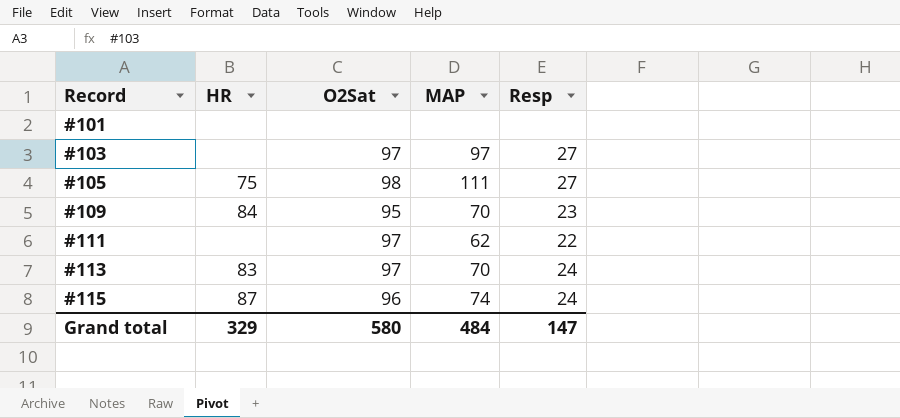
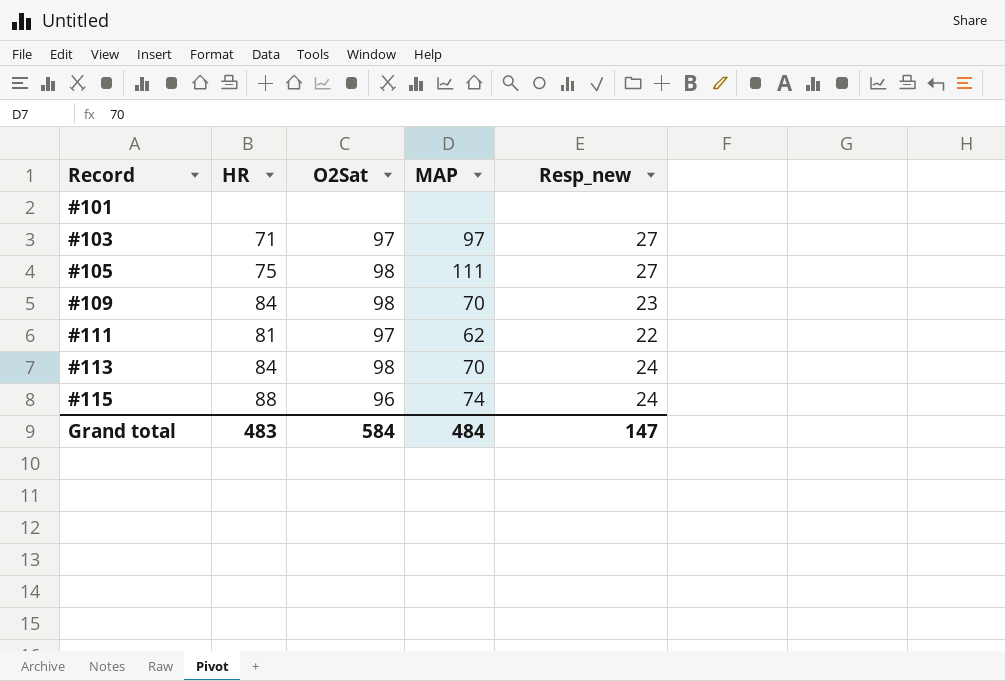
column name: Resp -> Resp_new
#103 | HR: none -> 71
#109 | O2Sat: 95 -> 98
#111 | HR: none -> 81
#113 | HR: 83 -> 84
#113 | O2Sat: 97 -> 98
#115 | HR: 87 -> 88
Grand total | HR: 329 -> 483
Grand total | O2Sat: 580 -> 584

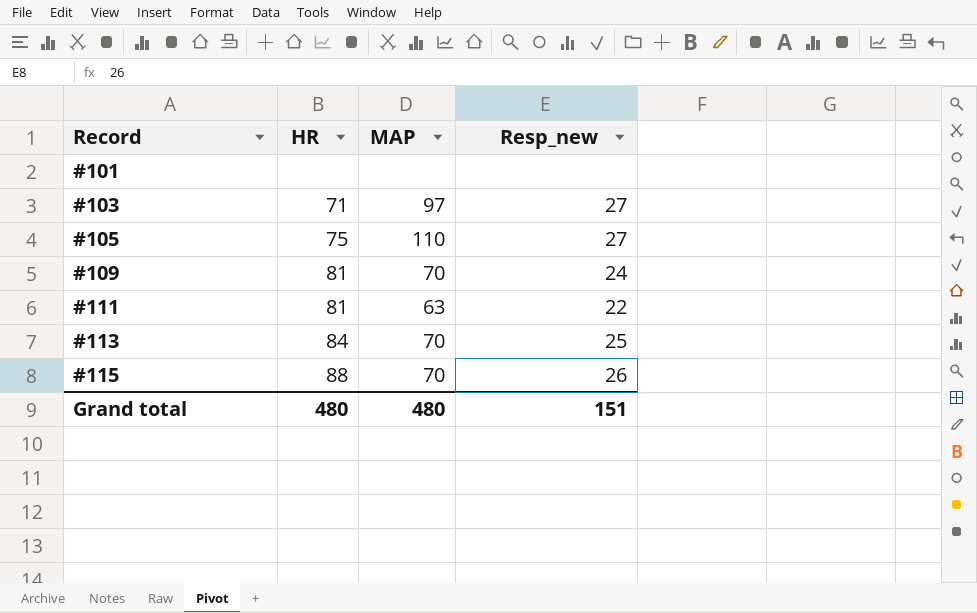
column O2Sat | position: 3 -> none
#105 | MAP: 111 -> 110
#109 | HR: 84 -> 81
#109 | Resp_new: 23 -> 24
#111 | MAP: 62 -> 63
#113 | Resp_new: 24 -> 25
#115 | MAP: 74 -> 70
#115 | Resp_new: 24 -> 26
Grand total | HR: 483 -> 480
Grand total | MAP: 484 -> 480
Grand total | Resp_new: 147 -> 151

